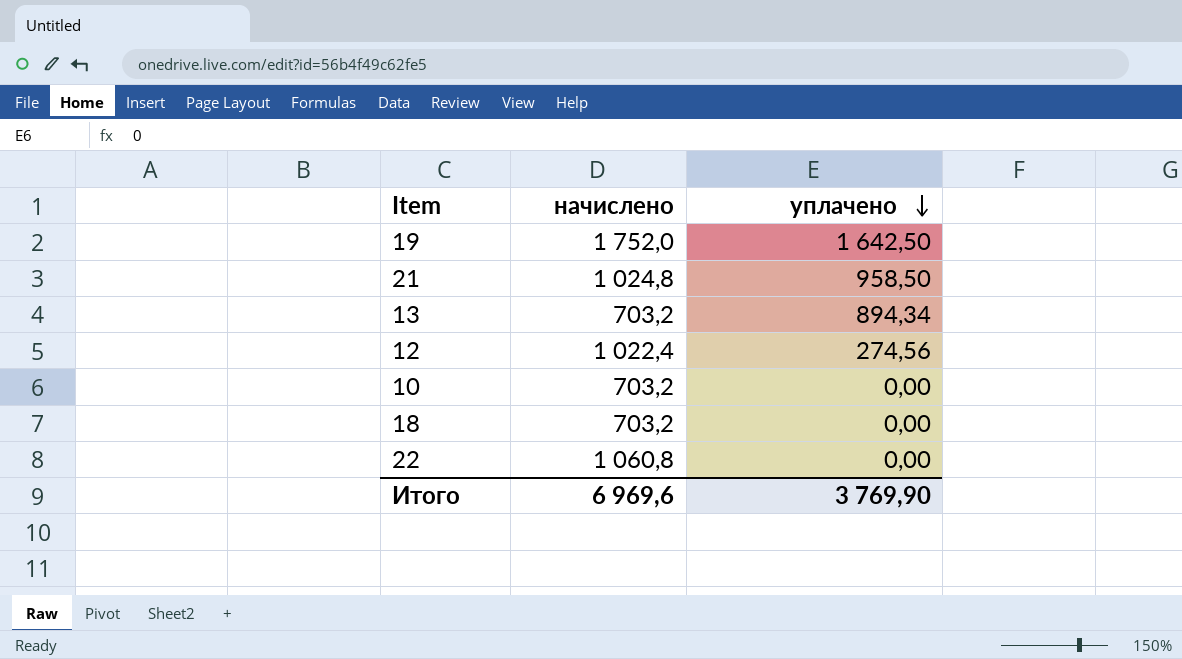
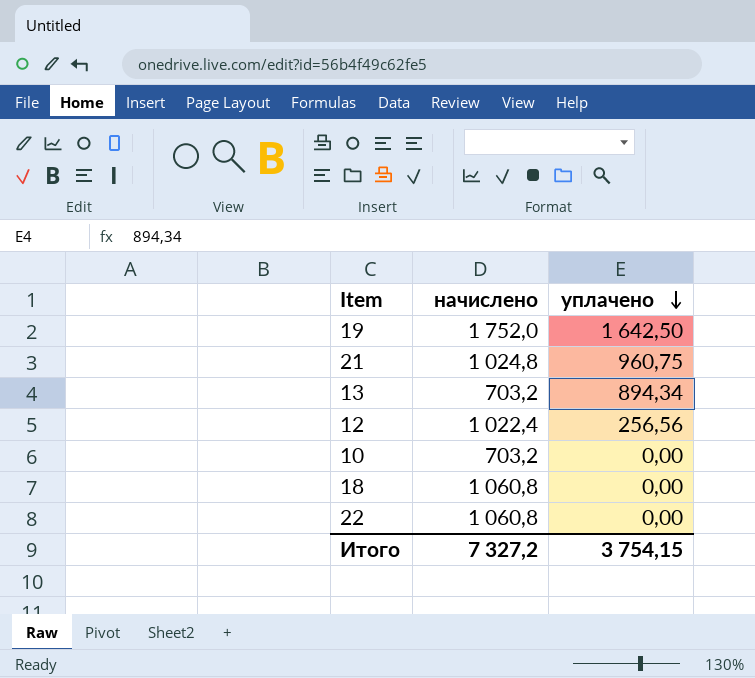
21 | уплачено: 958,50 -> 960,75
12 | уплачено: 274,56 -> 256,56
18 | начислено: 703,2 -> 1 060,8
Итого | начислено: 6 969,6 -> 7 327,2
Итого | уплачено: 3 769,90 -> 3 754,15

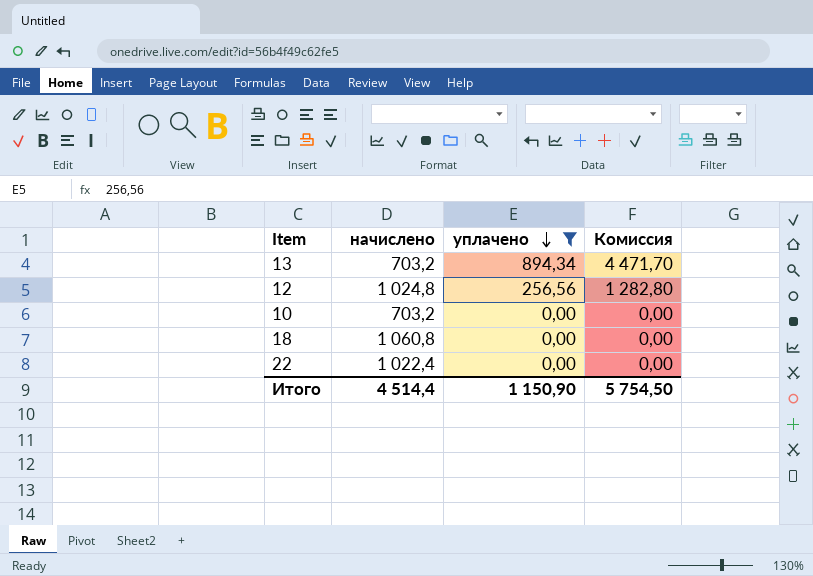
filter: none -> уплачено <= 894,34
column Комиссия | formula: none -> [уплачено] * 5
12 | начислено: 1 022,4 -> 1 024,8
22 | начислено: 1 060,8 -> 1 022,4
Итого | начислено: 7 327,2 -> 4 514,4
Итого | уплачено: 3 754,15 -> 1 150,90

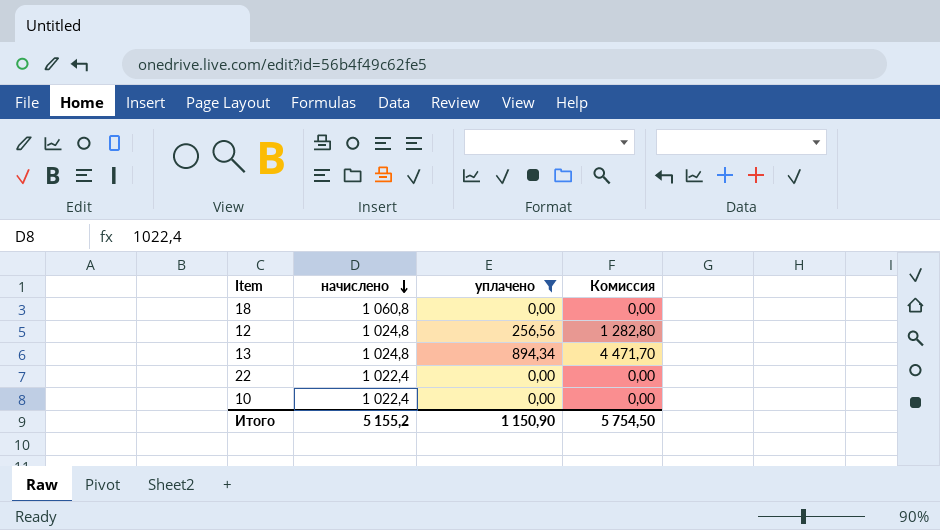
row order: уплачено descending -> начислено descending
13 | начислено: 703,2 -> 1 024,8
10 | начислено: 703,2 -> 1 022,4
Итого | начислено: 4 514,4 -> 5 155,2

